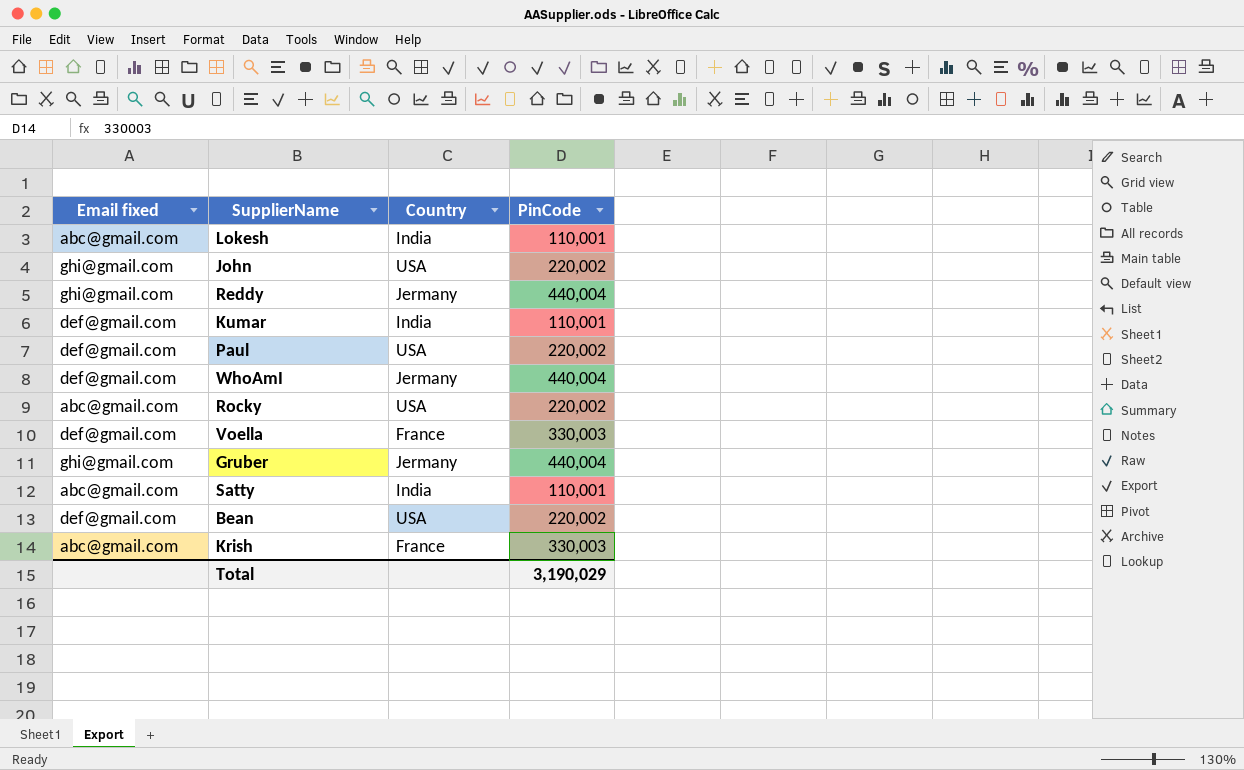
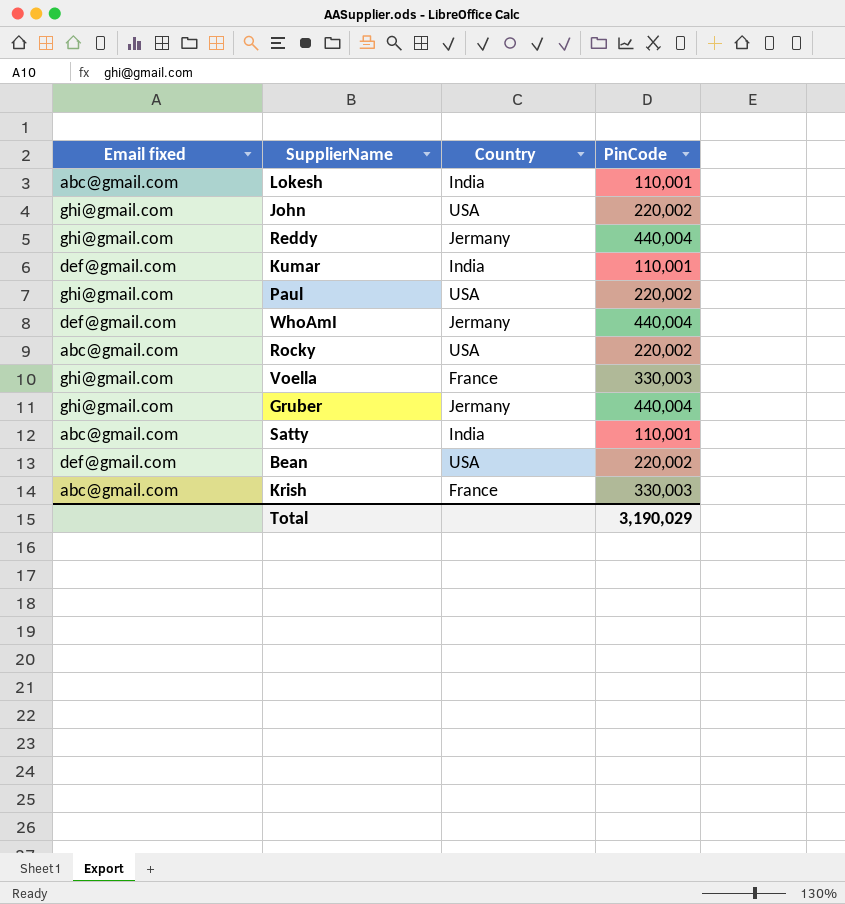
Paul | Email fixed: def@gmail.com -> ghi@gmail.com
Voella | Email fixed: def@gmail.com -> ghi@gmail.com

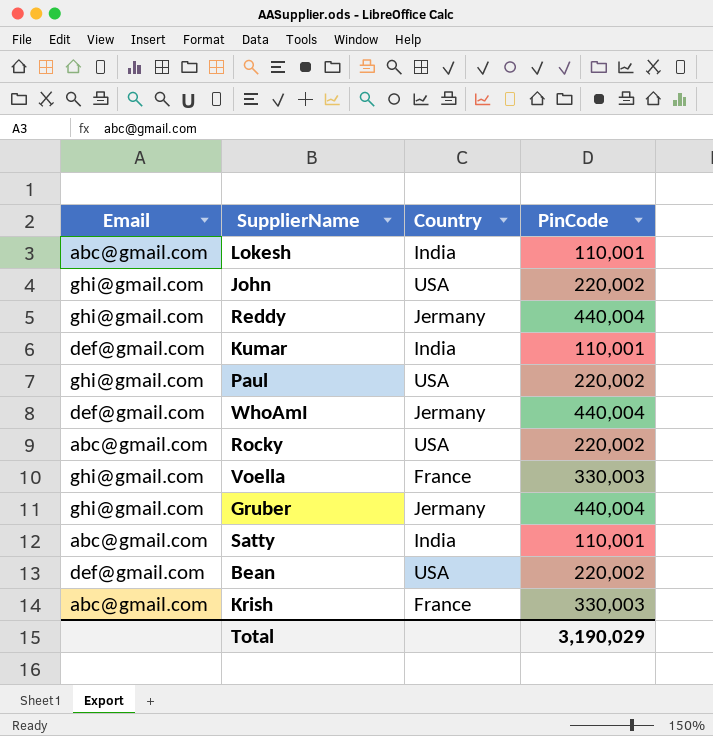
column name: Email fixed -> Email

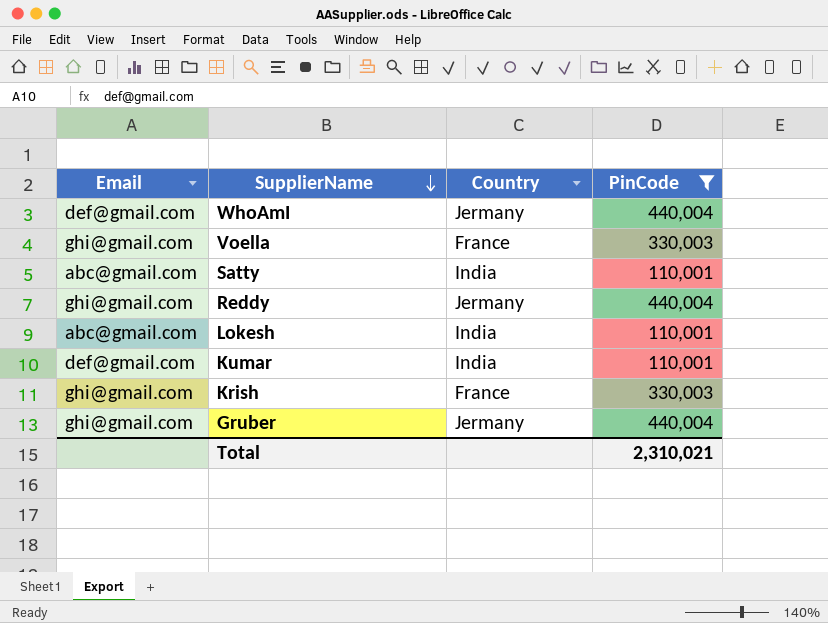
filter: none -> PinCode != 220,002
row order: none -> SupplierName descending
Krish | Email: abc@gmail.com -> ghi@gmail.com
Total | PinCode: 3,190,029 -> 2,310,021

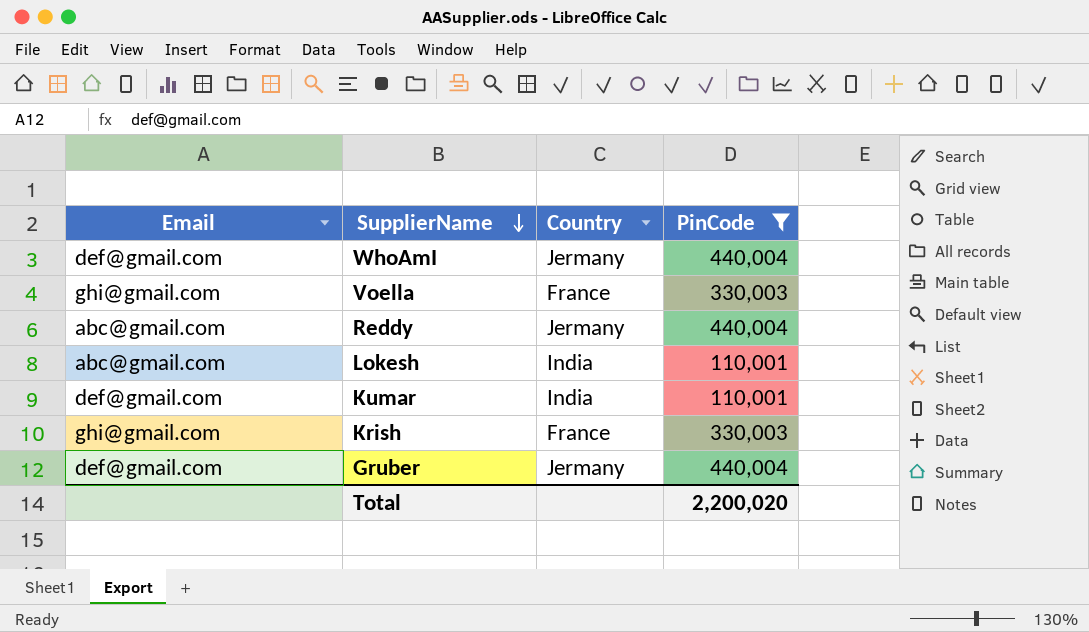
row Satty: abc@gmail.com | India | 110,001 -> none
Reddy | Email: ghi@gmail.com -> abc@gmail.com
Gruber | Email: ghi@gmail.com -> def@gmail.com
Total | PinCode: 2,310,021 -> 2,200,020

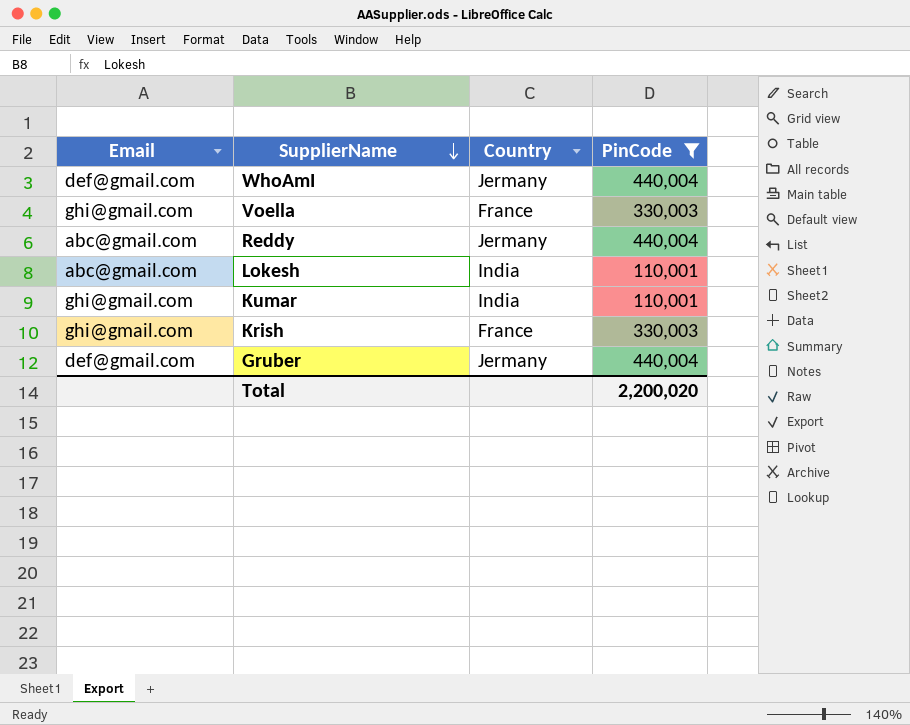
Kumar | Email: def@gmail.com -> ghi@gmail.com

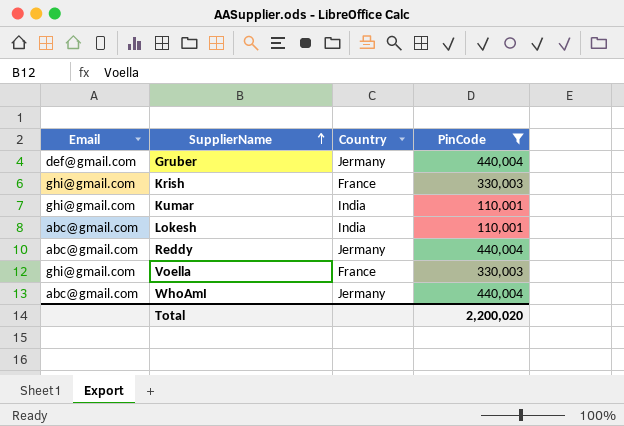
row order: SupplierName descending -> SupplierName ascending
WhoAmI | Email: def@gmail.com -> abc@gmail.com

